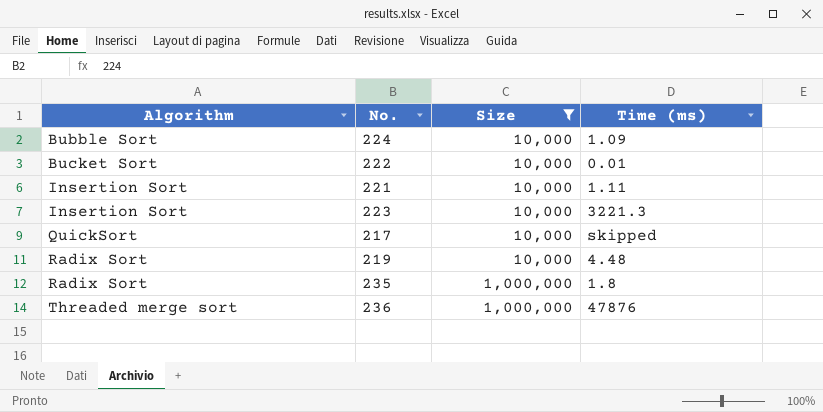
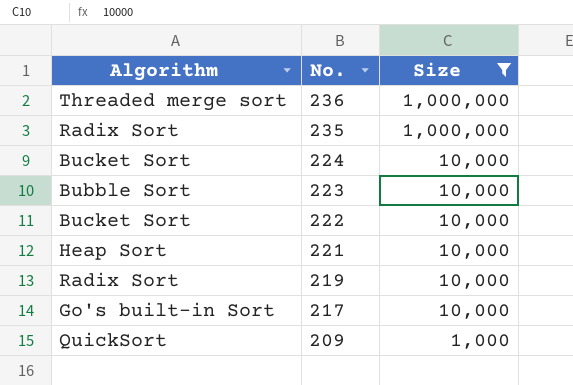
row order: Algorithm ascending -> No. descending
column Time (ms) | position: 4 -> none
224 | Algorithm: Bubble Sort -> Bucket Sort
223 | Algorithm: Insertion Sort -> Bubble Sort
221 | Algorithm: Insertion Sort -> Heap Sort
217 | Algorithm: QuickSort -> Go's built-in Sort
row 209: none -> QuickSort | 1,000

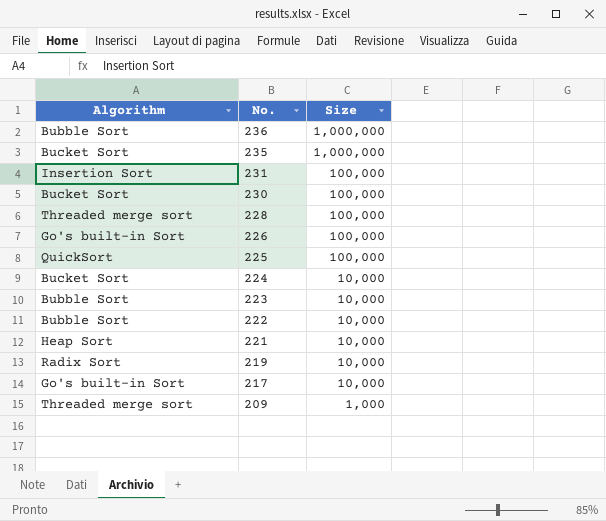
filter: Size != 100,000 -> none
236 | Algorithm: Threaded merge sort -> Bubble Sort
235 | Algorithm: Radix Sort -> Bucket Sort
222 | Algorithm: Bucket Sort -> Bubble Sort
209 | Algorithm: QuickSort -> Threaded merge sort

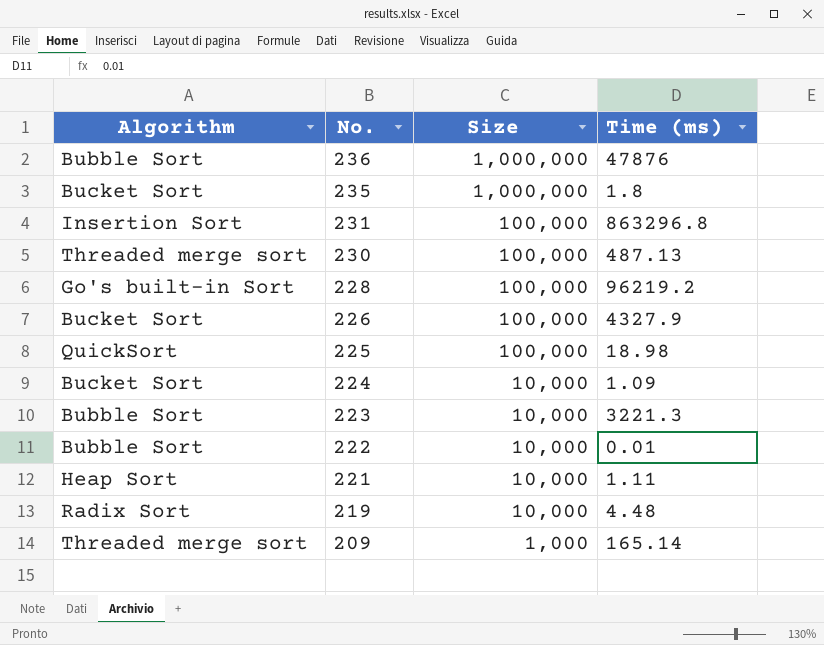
column Time (ms) | position: none -> 4
row 217: Go's built-in Sort | 10,000 -> none
230 | Algorithm: Bucket Sort -> Threaded merge sort
228 | Algorithm: Threaded merge sort -> Go's built-in Sort
226 | Algorithm: Go's built-in Sort -> Bucket Sort

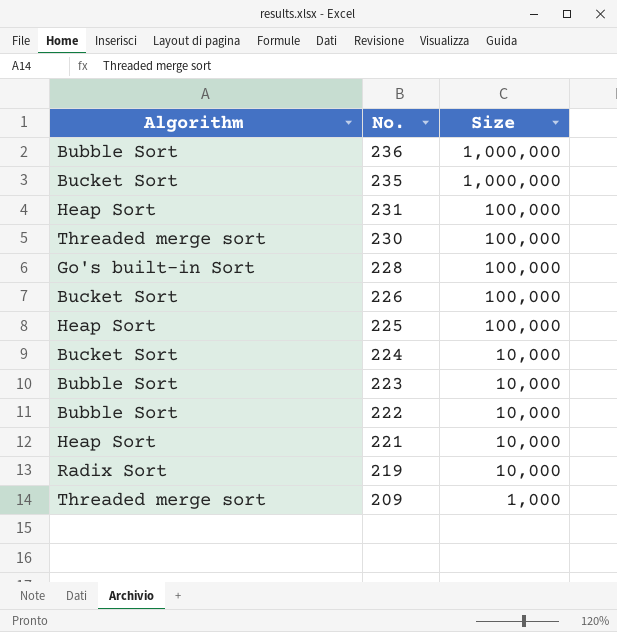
column Time (ms) | position: 4 -> none
231 | Algorithm: Insertion Sort -> Heap Sort
225 | Algorithm: QuickSort -> Heap Sort

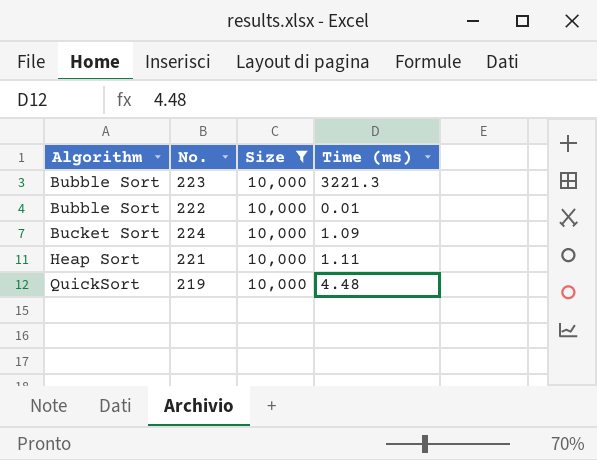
filter: none -> Size = 10,000
row order: No. descending -> Algorithm ascending
column Time (ms) | position: none -> 4
219 | Algorithm: Radix Sort -> QuickSort

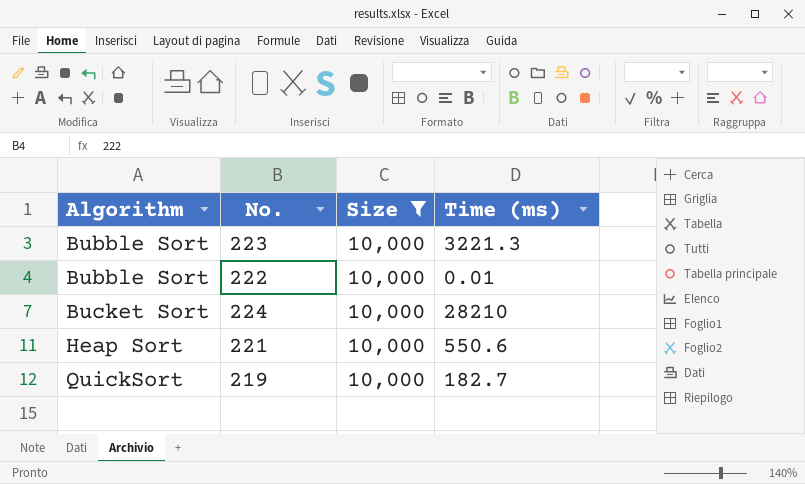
224 | Time (ms): 1.09 -> 28210
221 | Time (ms): 1.11 -> 550.6
219 | Time (ms): 4.48 -> 182.7

